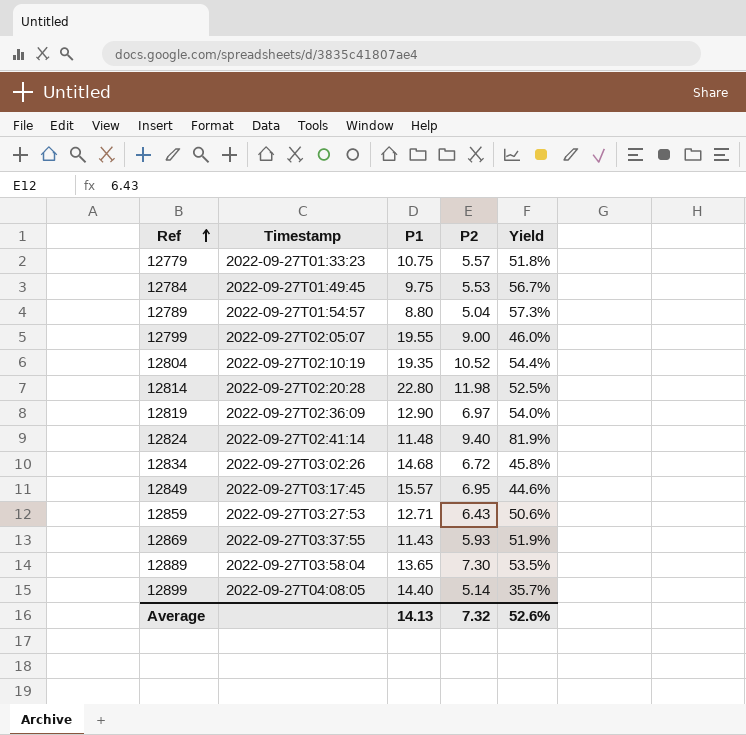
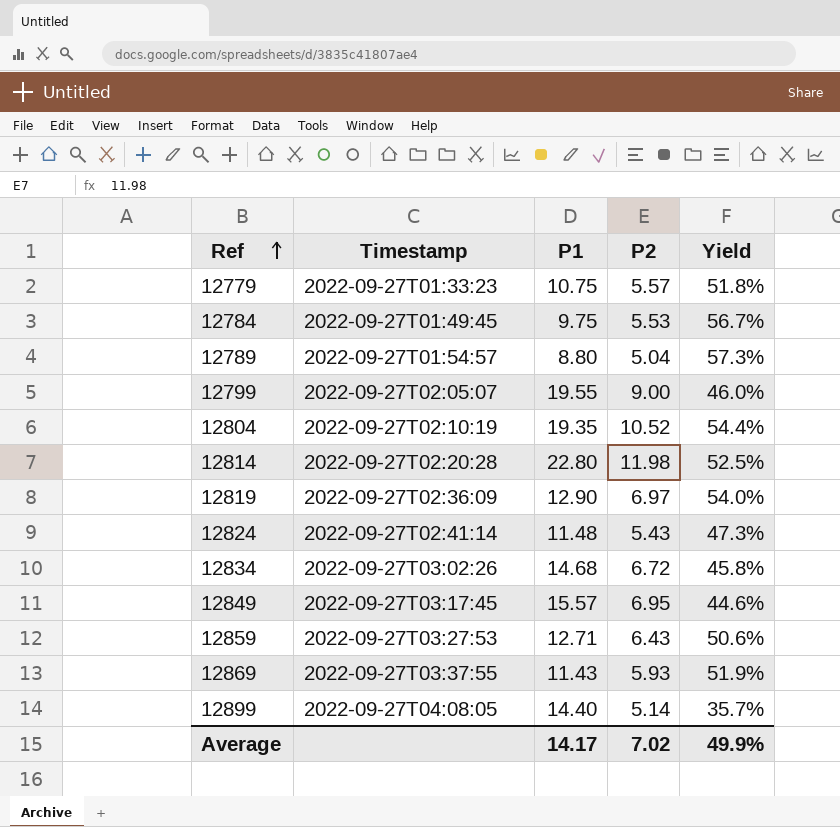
row 12889: 2022-09-27T03:58:04 | 13.65 | 7.30 | 53.5% -> none
12824 | P2: 9.40 -> 5.43
12824 | Yield: 81.9% -> 47.3%
Average | P1: 14.13 -> 14.17
Average | P2: 7.32 -> 7.02
Average | Yield: 52.6% -> 49.9%

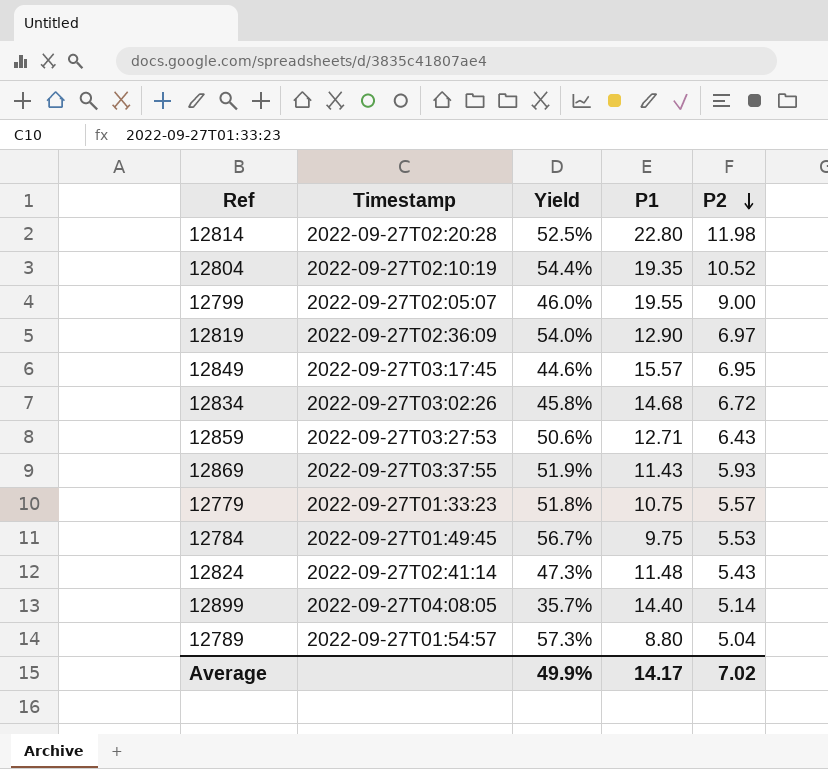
row order: Ref ascending -> P2 descending
column Yield | position: 5 -> 3

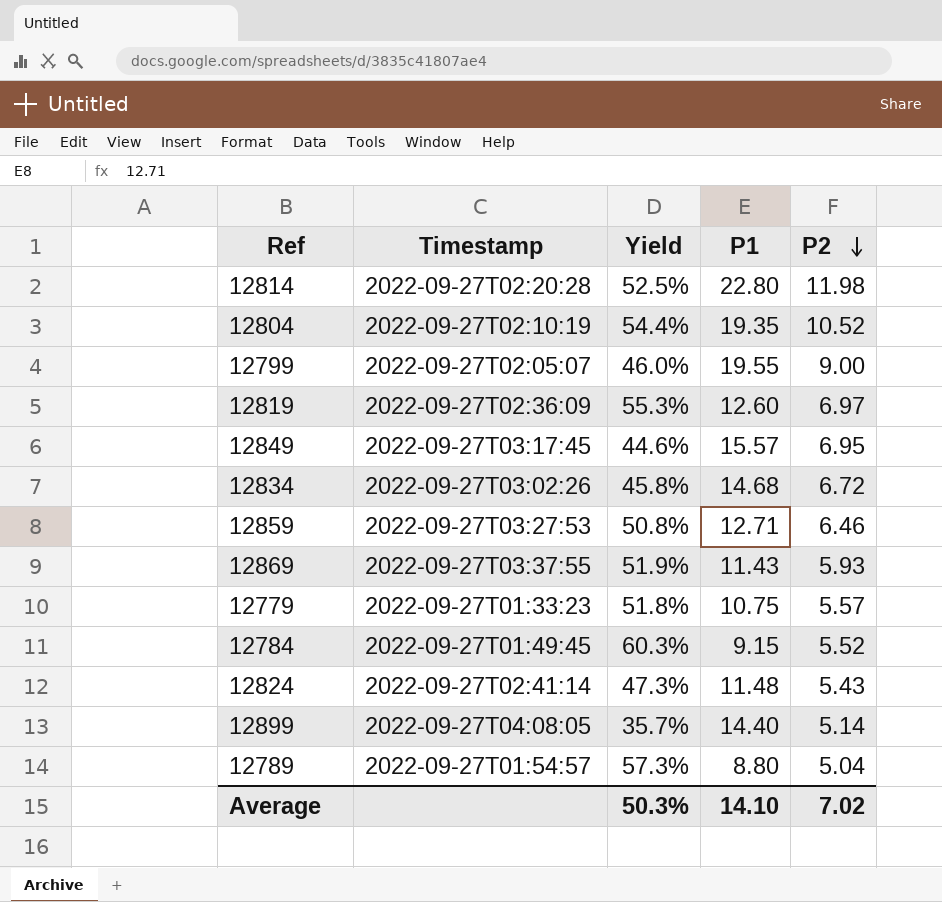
12819 | Yield: 54.0% -> 55.3%
12819 | P1: 12.90 -> 12.60
12859 | Yield: 50.6% -> 50.8%
12859 | P2: 6.43 -> 6.46
12784 | Yield: 56.7% -> 60.3%
12784 | P1: 9.75 -> 9.15
12784 | P2: 5.53 -> 5.52
Average | Yield: 49.9% -> 50.3%
Average | P1: 14.17 -> 14.10

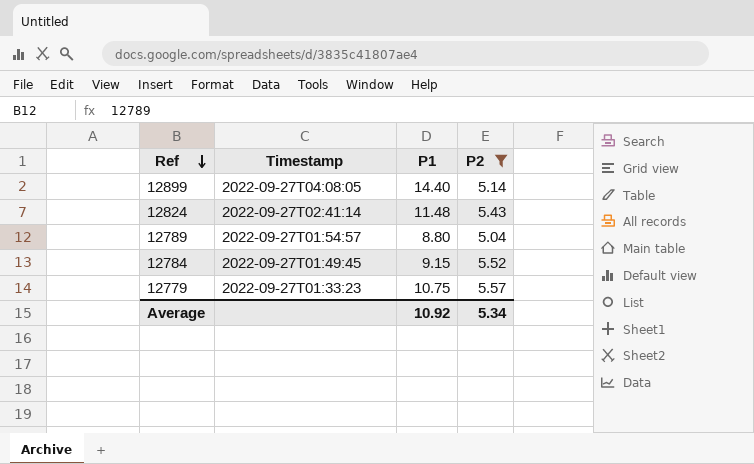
filter: none -> P2 <= 5.57
row order: P2 descending -> Ref descending
column Yield | formula: [P2] / [P1] -> none
Average | P1: 14.10 -> 10.92
Average | P2: 7.02 -> 5.34

